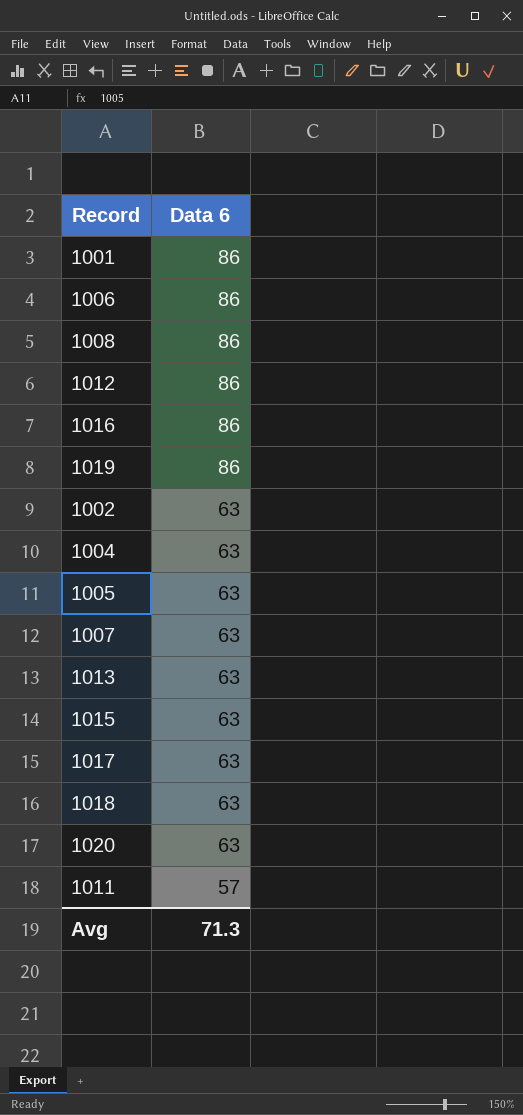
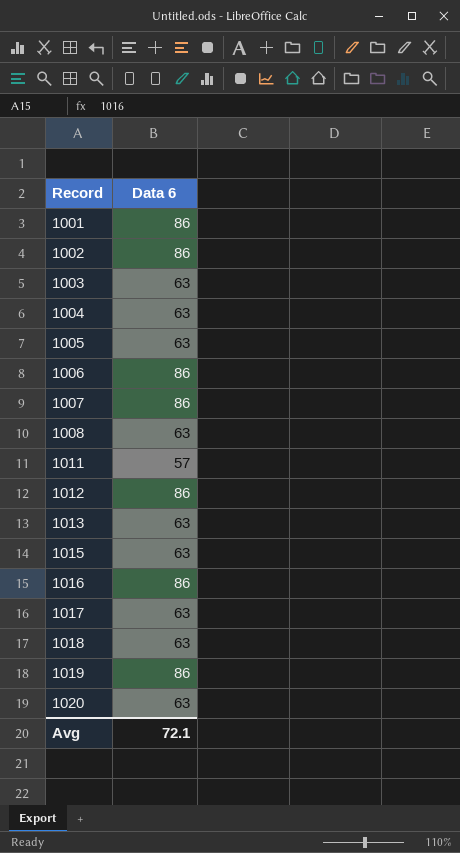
row order: Data 6 descending -> Record ascending
1002 | Data 6: 63 -> 86
row 1003: none -> 63
1007 | Data 6: 63 -> 86
1008 | Data 6: 86 -> 63
Avg | Data 6: 71.3 -> 72.1

